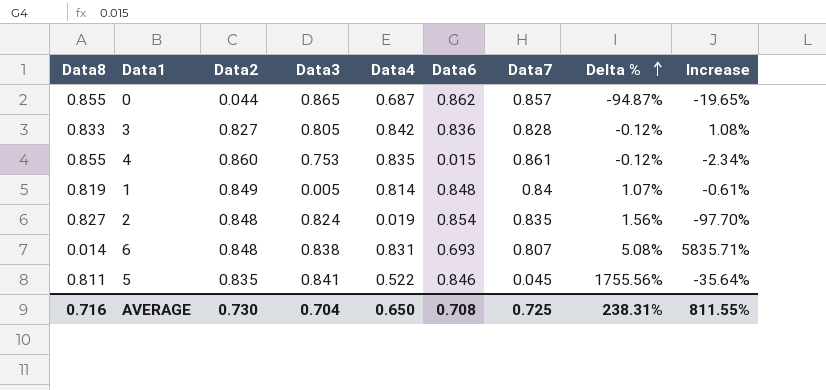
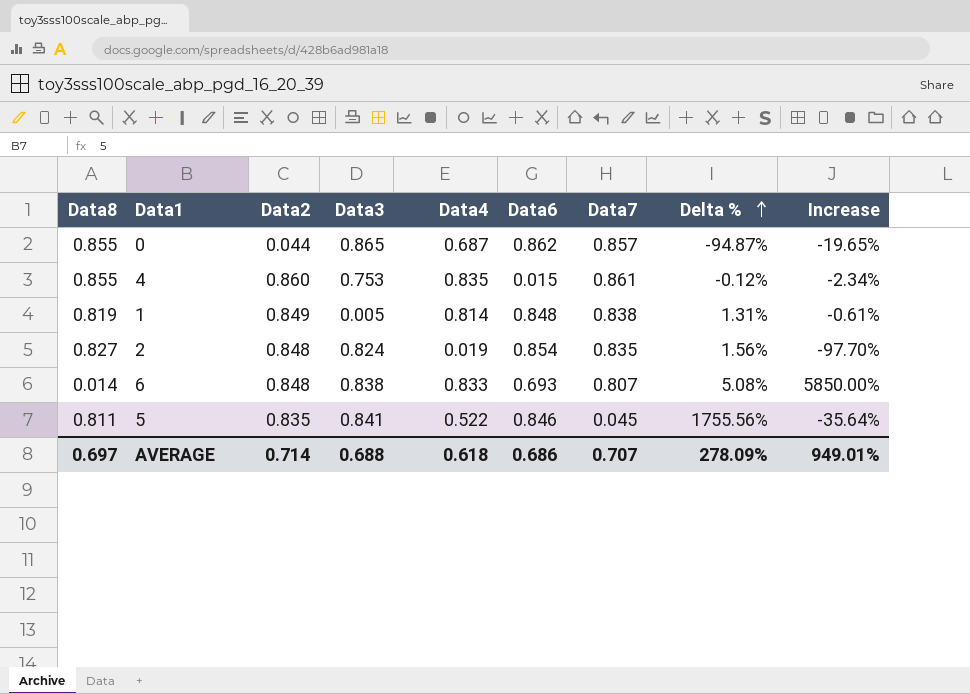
row 3: 0.833 | 0.827 | 0.805 | 0.842 | 0.836 | 0.828 | -0.12% | 1.08% -> none
1 | Data7: 0.84 -> 0.838
1 | Delta %: 1.07% -> 1.31%
6 | Data4: 0.831 -> 0.833
6 | Increase: 5835.71% -> 5850.00%
AVERAGE | Data8: 0.716 -> 0.697
AVERAGE | Data2: 0.730 -> 0.714
AVERAGE | Data3: 0.704 -> 0.688
AVERAGE | Data4: 0.650 -> 0.618
AVERAGE | Data6: 0.708 -> 0.686
AVERAGE | Data7: 0.725 -> 0.707
AVERAGE | Delta %: 238.31% -> 278.09%
AVERAGE | Increase: 811.55% -> 949.01%

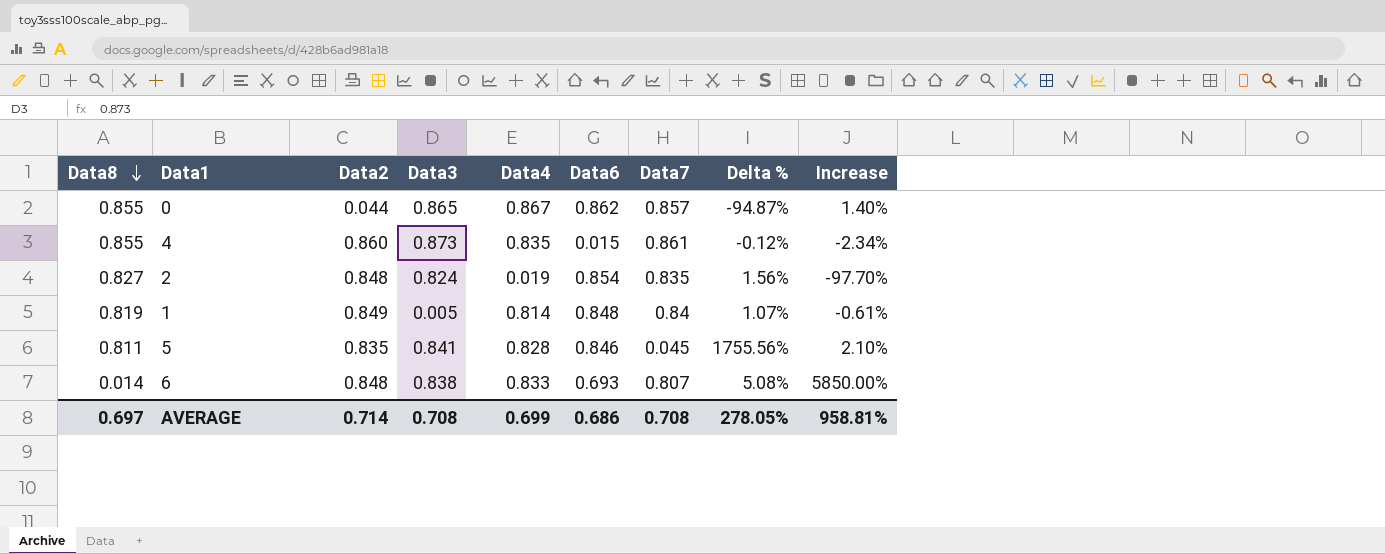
row order: Delta % ascending -> Data8 descending
0 | Data4: 0.687 -> 0.867
0 | Increase: -19.65% -> 1.40%
4 | Data3: 0.753 -> 0.873
1 | Data7: 0.838 -> 0.84
1 | Delta %: 1.31% -> 1.07%
5 | Data4: 0.522 -> 0.828
5 | Increase: -35.64% -> 2.10%
AVERAGE | Data3: 0.688 -> 0.708
AVERAGE | Data4: 0.618 -> 0.699
AVERAGE | Data7: 0.707 -> 0.708
AVERAGE | Delta %: 278.09% -> 278.05%
AVERAGE | Increase: 949.01% -> 958.81%

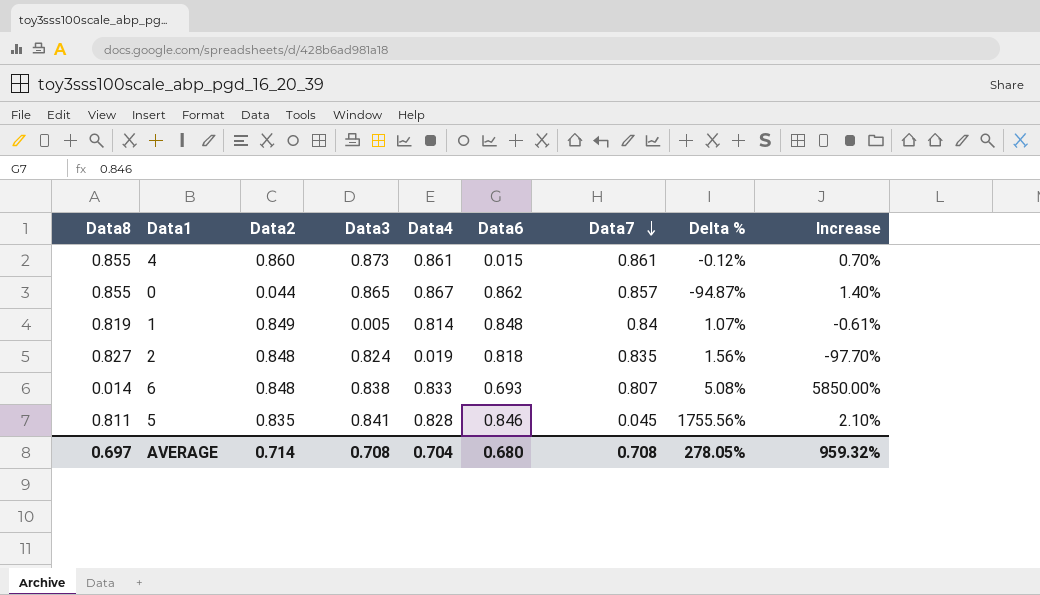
row order: Data8 descending -> Data7 descending
4 | Data4: 0.835 -> 0.861
4 | Increase: -2.34% -> 0.70%
2 | Data6: 0.854 -> 0.818
AVERAGE | Data4: 0.699 -> 0.704
AVERAGE | Data6: 0.686 -> 0.680
AVERAGE | Increase: 958.81% -> 959.32%

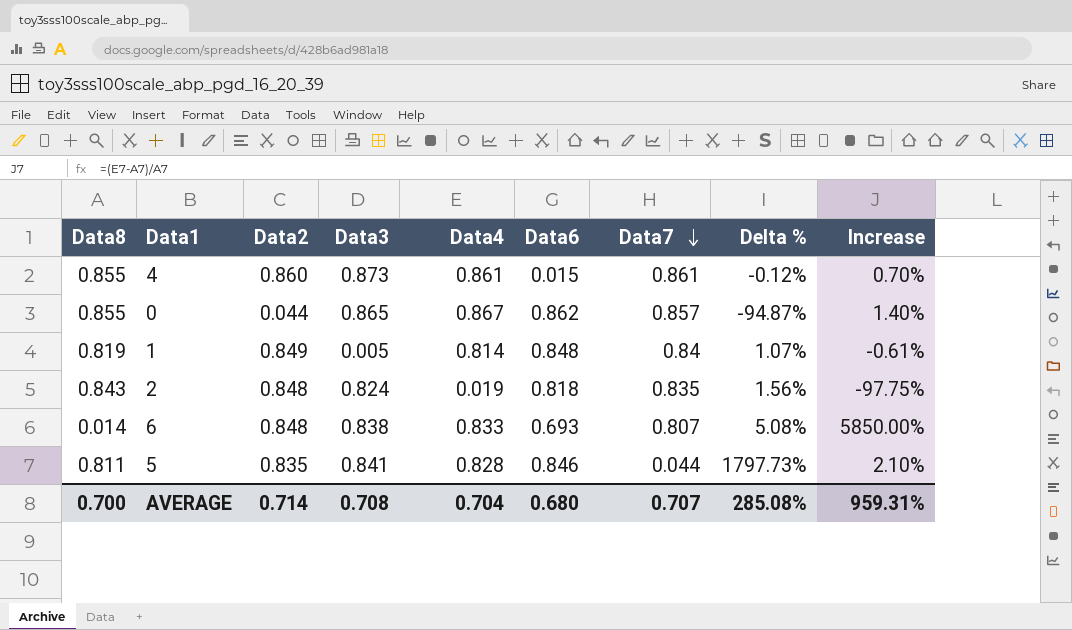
2 | Data8: 0.827 -> 0.843
2 | Increase: -97.70% -> -97.75%
5 | Data7: 0.045 -> 0.044
5 | Delta %: 1755.56% -> 1797.73%
AVERAGE | Data8: 0.697 -> 0.700
AVERAGE | Data7: 0.708 -> 0.707
AVERAGE | Delta %: 278.05% -> 285.08%
AVERAGE | Increase: 959.32% -> 959.31%

